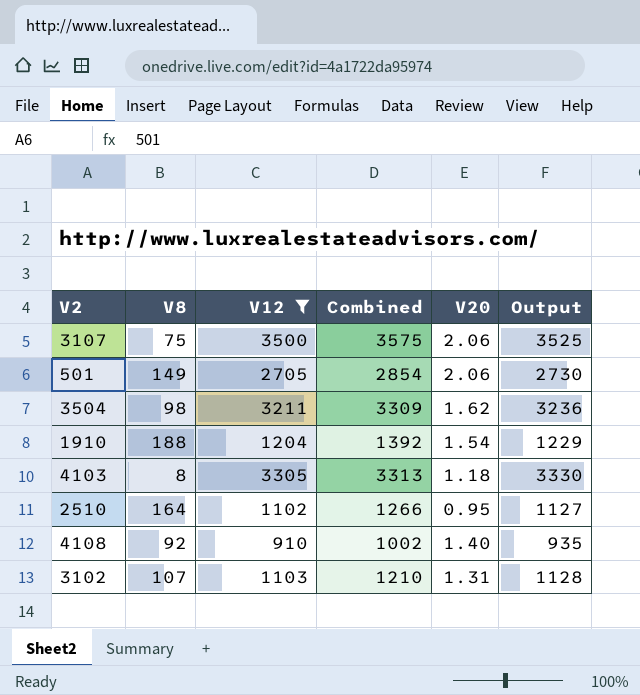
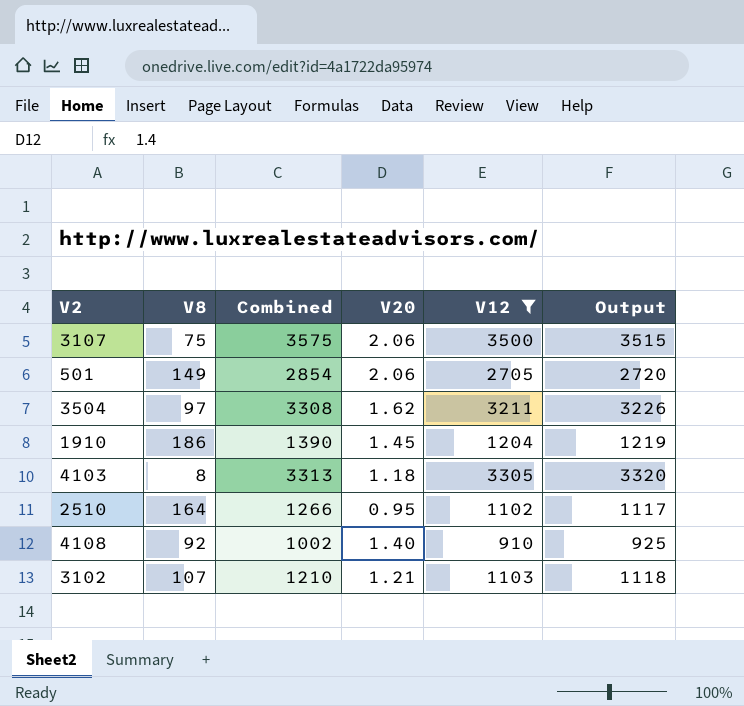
column V12 | position: 3 -> 5
column Output | formula: [V12] + 25 -> [V12] + 15
3504 | V8: 98 -> 97
3504 | Combined: 3309 -> 3308
1910 | V8: 188 -> 186
1910 | Combined: 1392 -> 1390
1910 | V20: 1.54 -> 1.45
3102 | V20: 1.31 -> 1.21

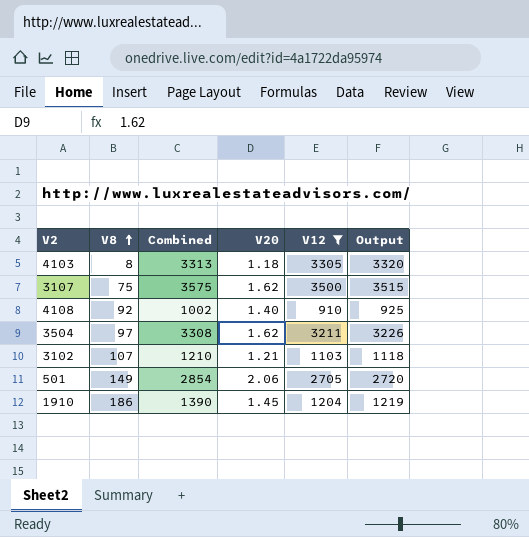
row order: none -> V8 ascending
row 2510: 164 | 1266 | 0.95 | 1102 | 1117 -> none
3107 | V20: 2.06 -> 1.62

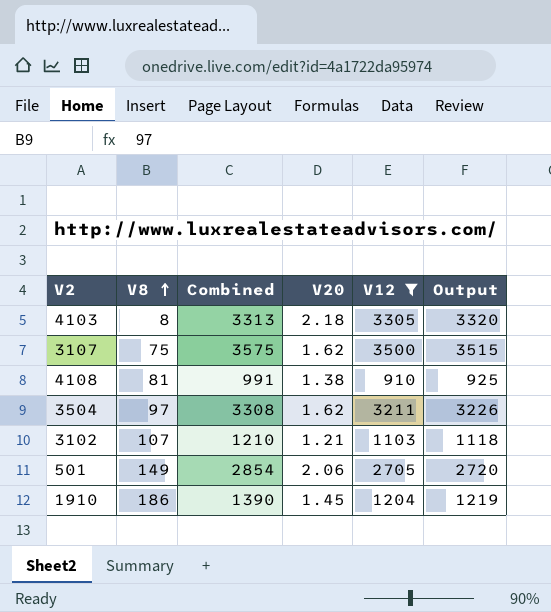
4103 | V20: 1.18 -> 2.18
4108 | V8: 92 -> 81
4108 | Combined: 1002 -> 991
4108 | V20: 1.40 -> 1.38

